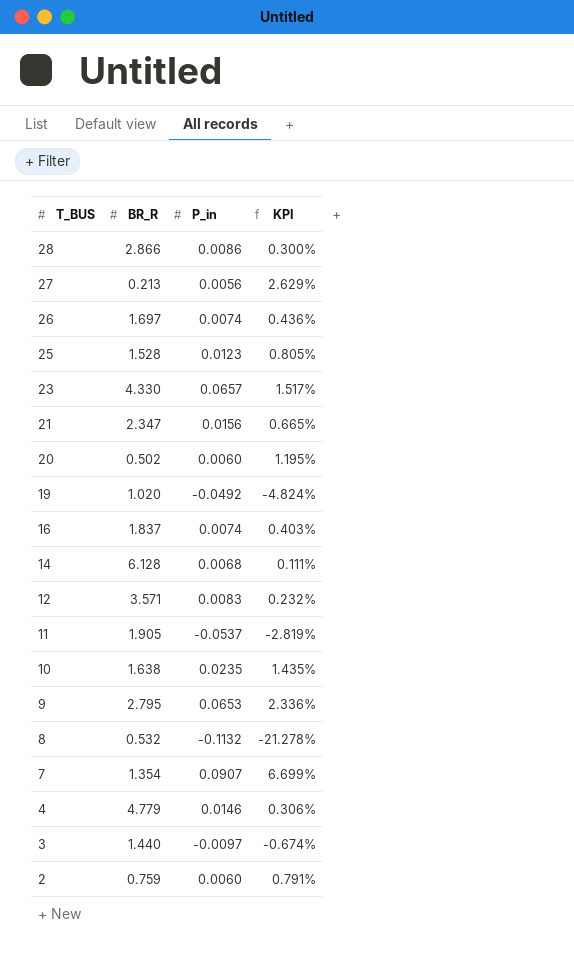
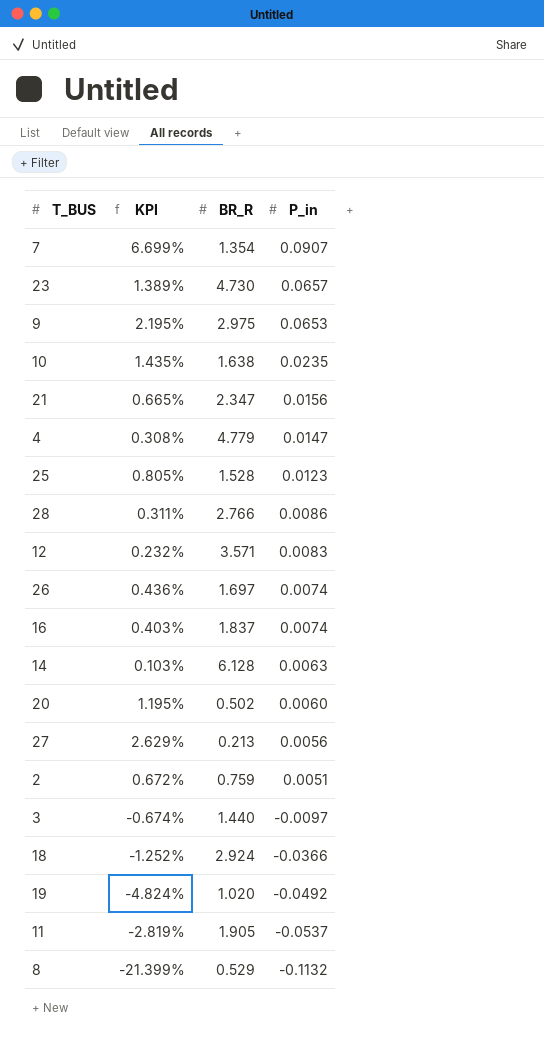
row order: T_BUS descending -> P_in descending
column KPI | position: 4 -> 2
23 | KPI: 1.517% -> 1.389%
23 | BR_R: 4.330 -> 4.730
9 | KPI: 2.336% -> 2.195%
9 | BR_R: 2.795 -> 2.975
4 | KPI: 0.306% -> 0.308%
4 | P_in: 0.0146 -> 0.0147
28 | KPI: 0.300% -> 0.311%
28 | BR_R: 2.866 -> 2.766
14 | KPI: 0.111% -> 0.103%
14 | P_in: 0.0068 -> 0.0063
2 | KPI: 0.791% -> 0.672%
2 | P_in: 0.0060 -> 0.0051
row 18: none -> -1.252% | 2.924 | -0.0366
8 | KPI: -21.278% -> -21.399%
8 | BR_R: 0.532 -> 0.529

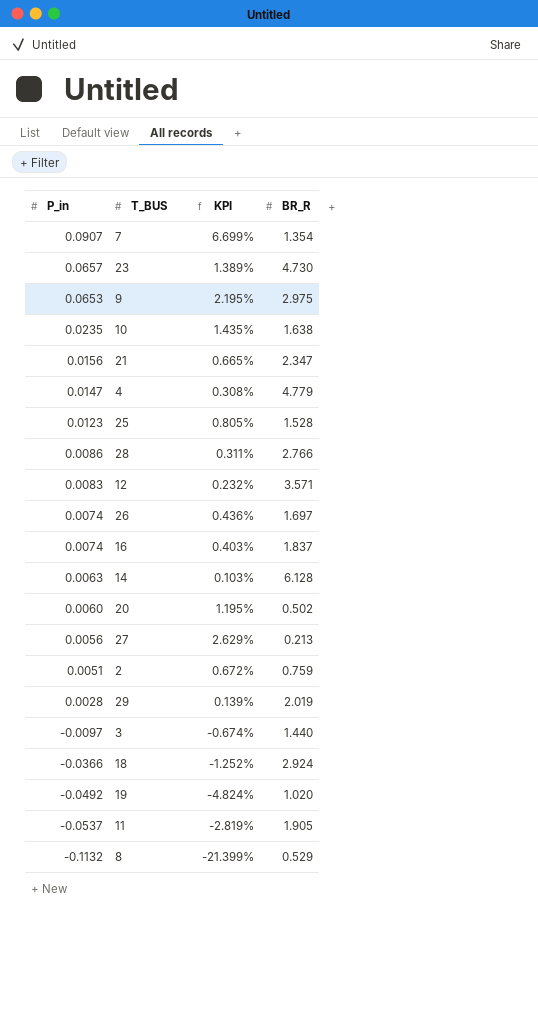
column P_in | position: 4 -> 1
row 29: none -> 0.0028 | 0.139% | 2.019

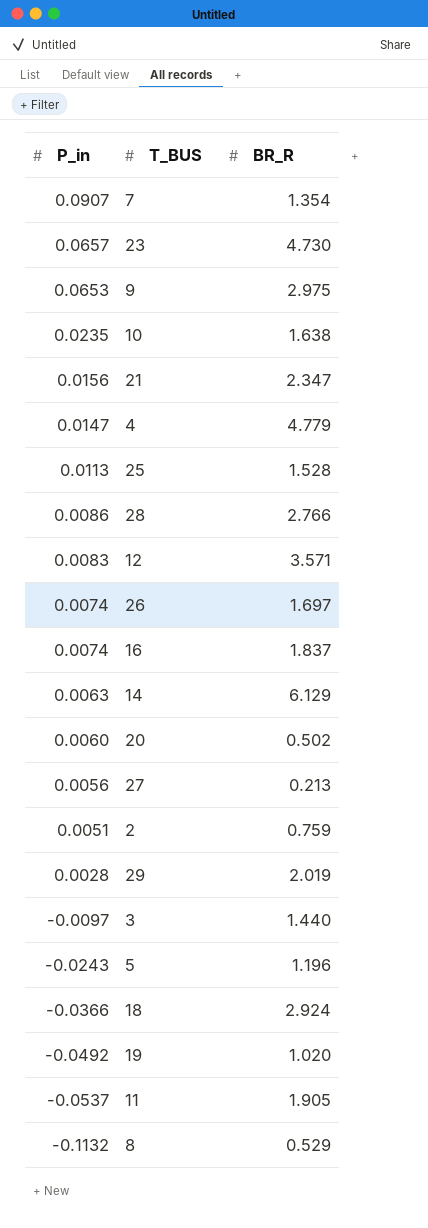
column KPI | formula: [P_in] / [BR_R] -> none
25 | P_in: 0.0123 -> 0.0113
14 | BR_R: 6.128 -> 6.129
row 5: none -> -0.0243 | 1.196

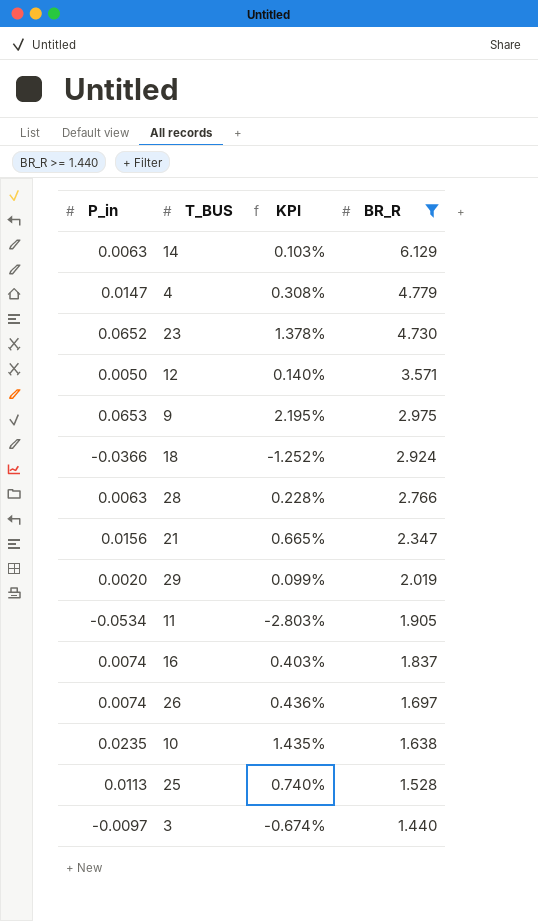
filter: none -> BR_R >= 1.440
row order: P_in descending -> BR_R descending
column KPI | formula: none -> [P_in] / [BR_R]
23 | P_in: 0.0657 -> 0.0652
12 | P_in: 0.0083 -> 0.0050
28 | P_in: 0.0086 -> 0.0063
29 | P_in: 0.0028 -> 0.0020
11 | P_in: -0.0537 -> -0.0534

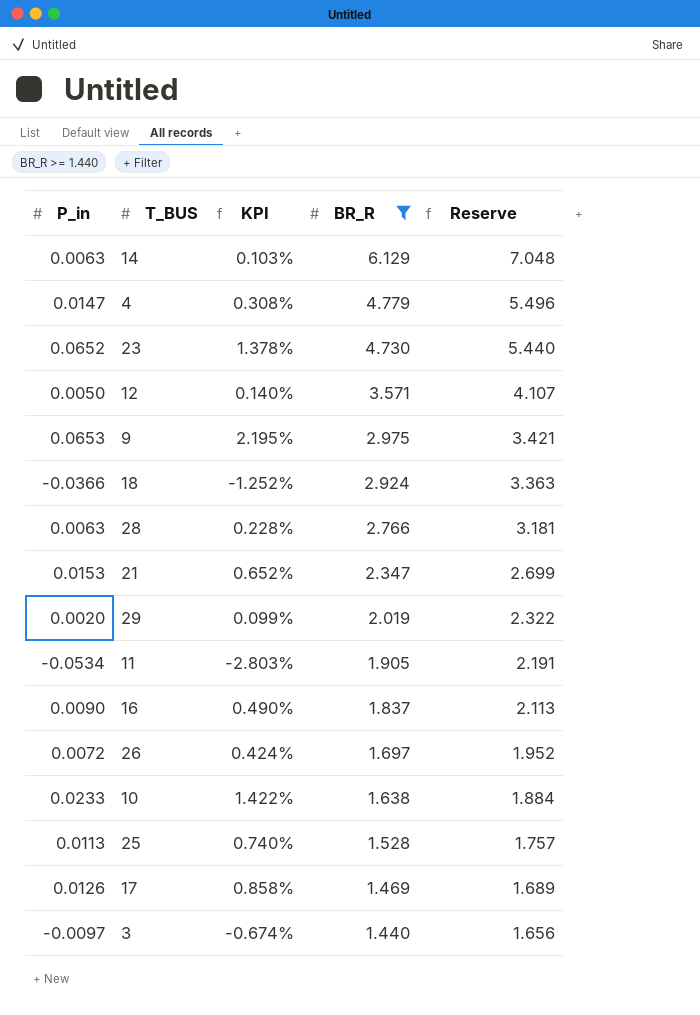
column Reserve | formula: none -> [BR_R] * 1.15
21 | P_in: 0.0156 -> 0.0153
21 | KPI: 0.665% -> 0.652%
16 | P_in: 0.0074 -> 0.0090
16 | KPI: 0.403% -> 0.490%
26 | P_in: 0.0074 -> 0.0072
26 | KPI: 0.436% -> 0.424%
10 | P_in: 0.0235 -> 0.0233
10 | KPI: 1.435% -> 1.422%
row 17: none -> 0.0126 | 0.858% | 1.469 | 1.689

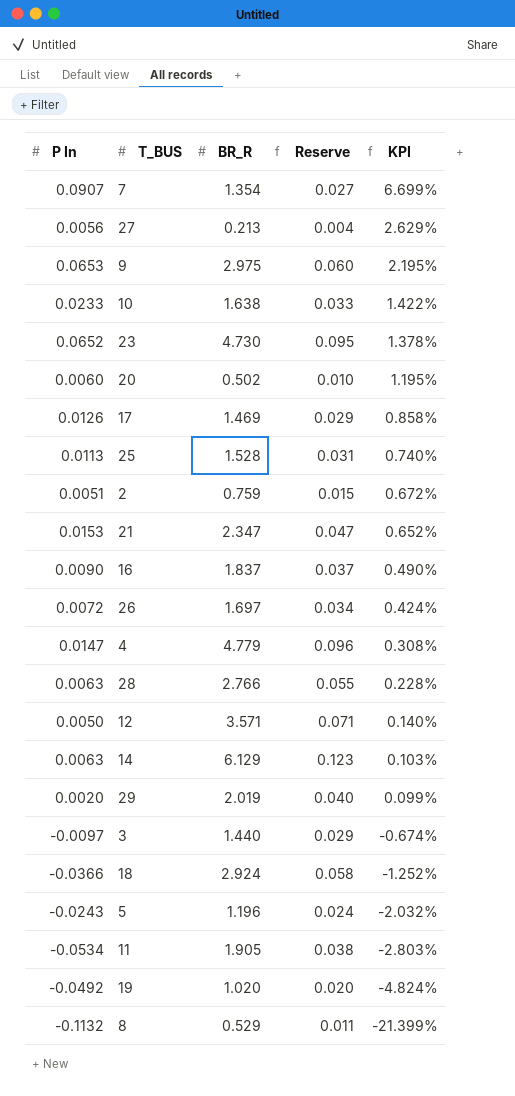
filter: BR_R >= 1.440 -> none
row order: BR_R descending -> KPI descending
column name: P_in -> P In
column Reserve | formula: [BR_R] * 1.15 -> [BR_R] * 0.02
column KPI | position: 3 -> 5

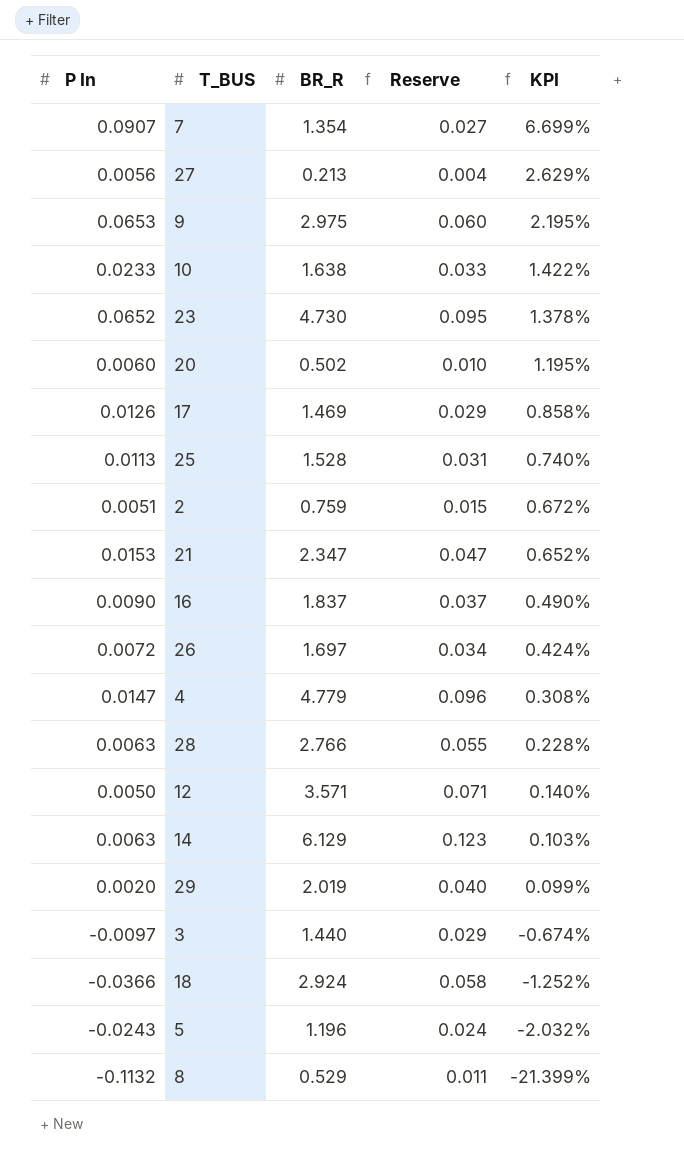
row 11: -0.0534 | 1.905 | 0.038 | -2.803% -> none
row 19: -0.0492 | 1.020 | 0.020 | -4.824% -> none

